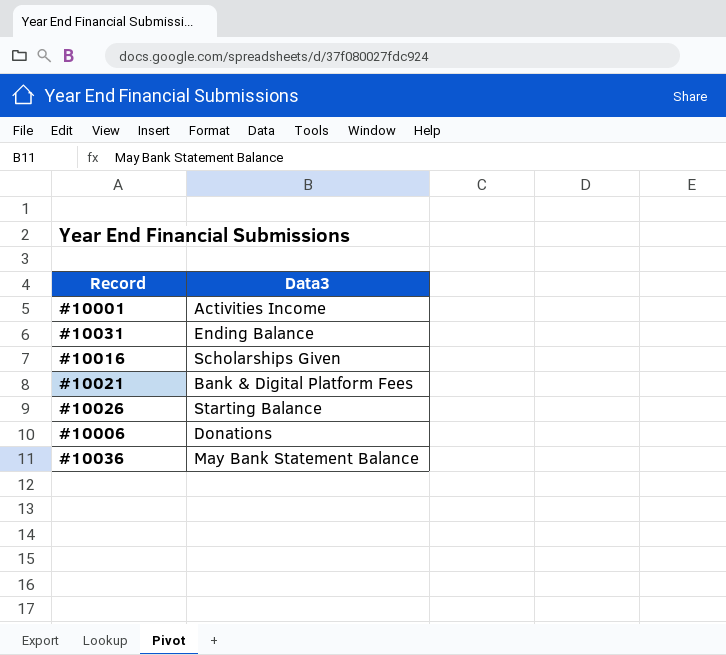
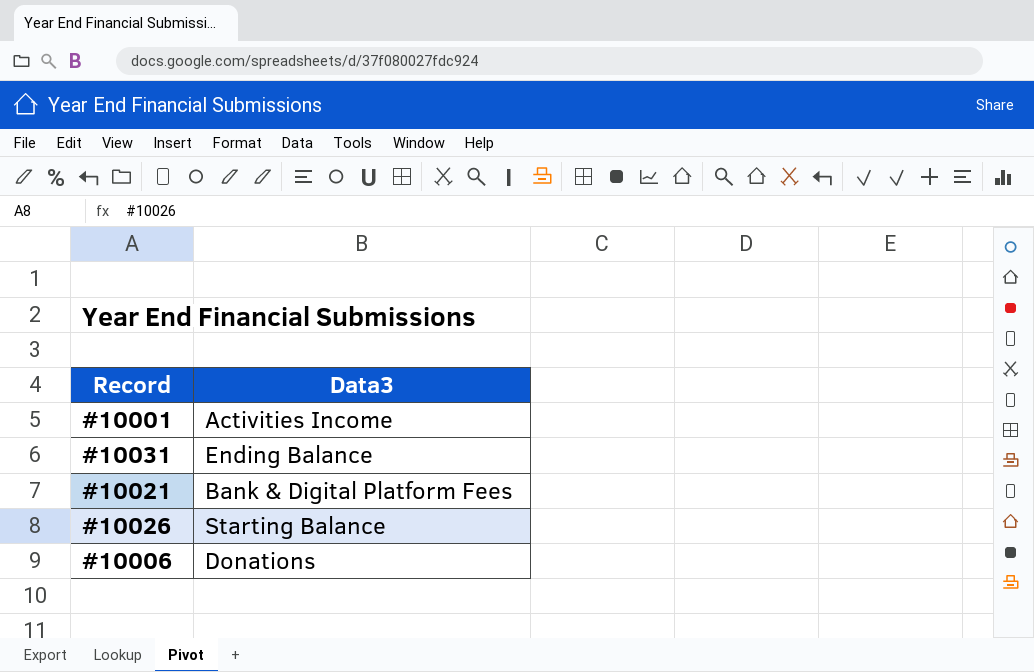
row #10016: Scholarships Given -> none
row #10036: May Bank Statement Balance -> none

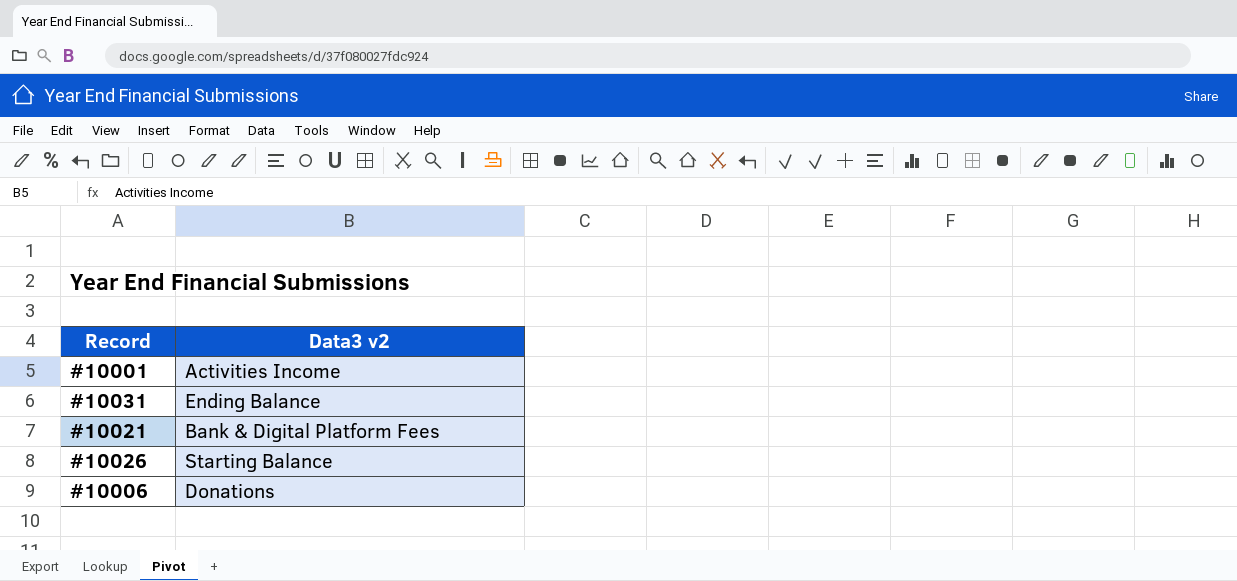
column name: Data3 -> Data3 v2

